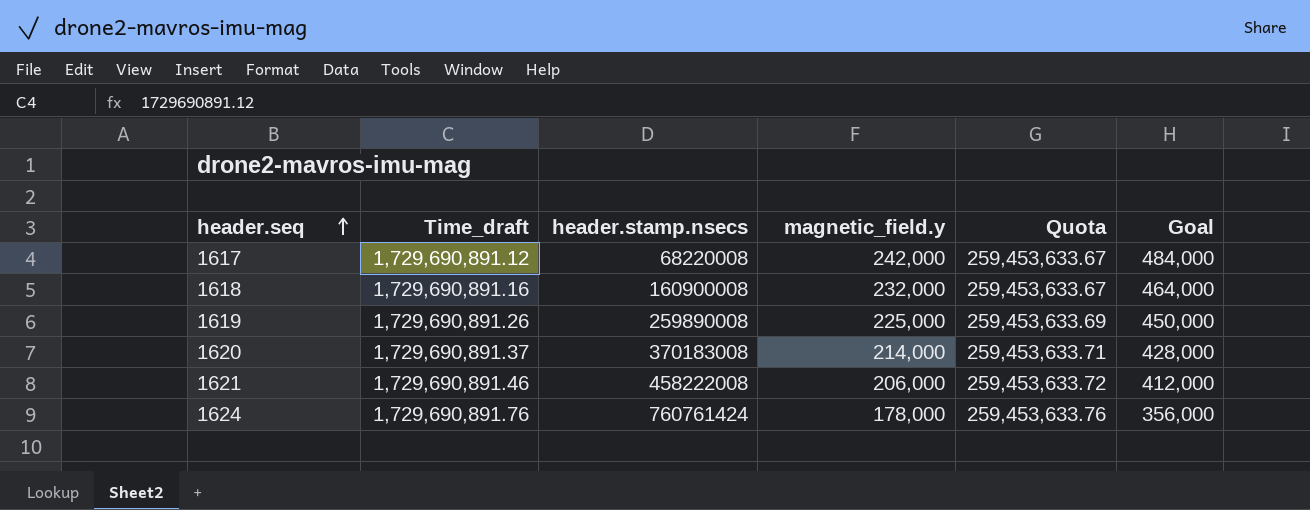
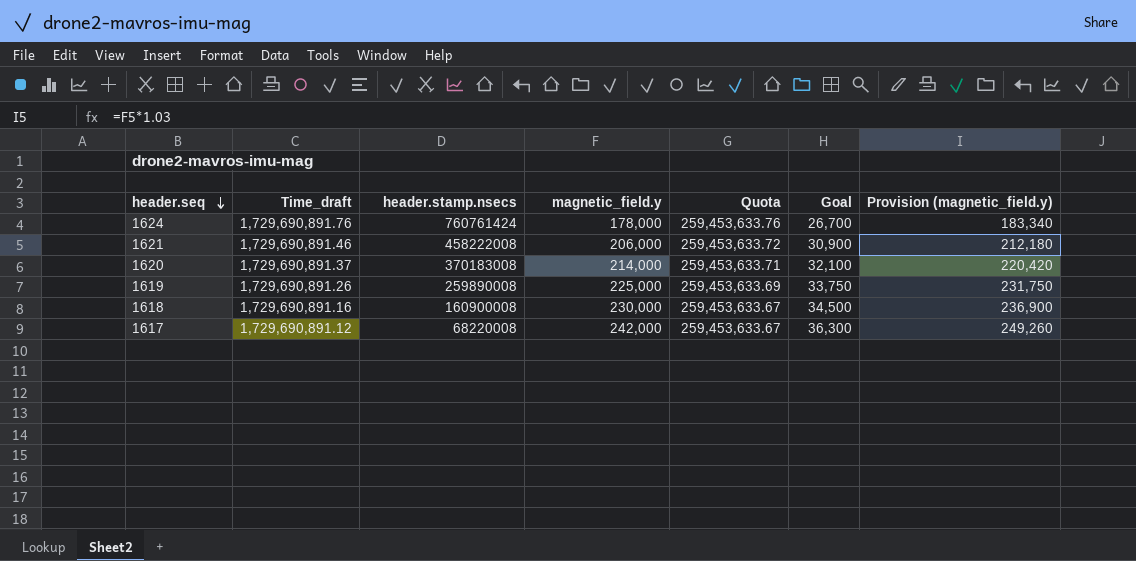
row order: header.seq ascending -> header.seq descending
column Goal | formula: [magnetic_field.y] * 2 -> [magnetic_field.y] * 0.15
column Provision (magnetic_field.y) | formula: none -> [magnetic_field.y] * 1.03
1618 | magnetic_field.y: 232,000 -> 230,000

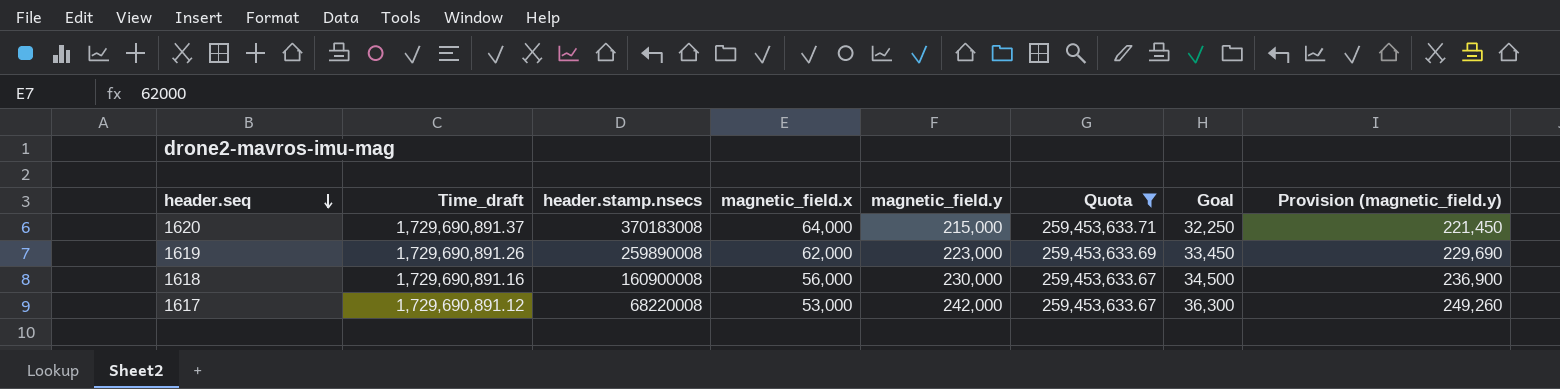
filter: none -> Quota <= 259,453,633.71
column magnetic_field.x | position: none -> 4
1620 | magnetic_field.y: 214,000 -> 215,000
1620 | Goal: 32,100 -> 32,250
1620 | Provision (magnetic_field.y): 220,420 -> 221,450
1619 | magnetic_field.y: 225,000 -> 223,000
1619 | Goal: 33,750 -> 33,450
1619 | Provision (magnetic_field.y): 231,750 -> 229,690

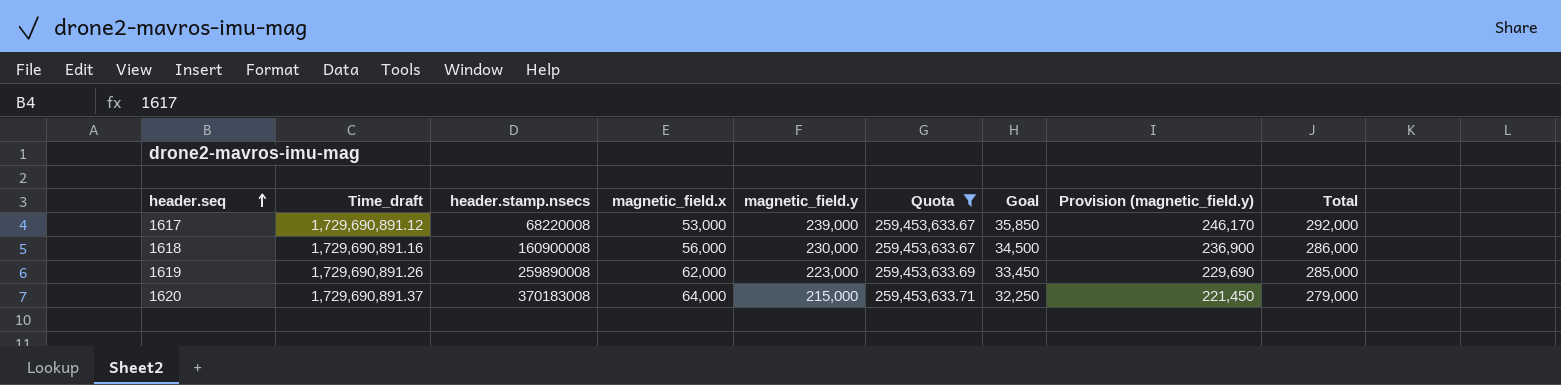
row order: header.seq descending -> header.seq ascending
column Total | formula: none -> [magnetic_field.x] + [magnetic_field.y]
1617 | magnetic_field.y: 242,000 -> 239,000
1617 | Goal: 36,300 -> 35,850
1617 | Provision (magnetic_field.y): 249,260 -> 246,170

